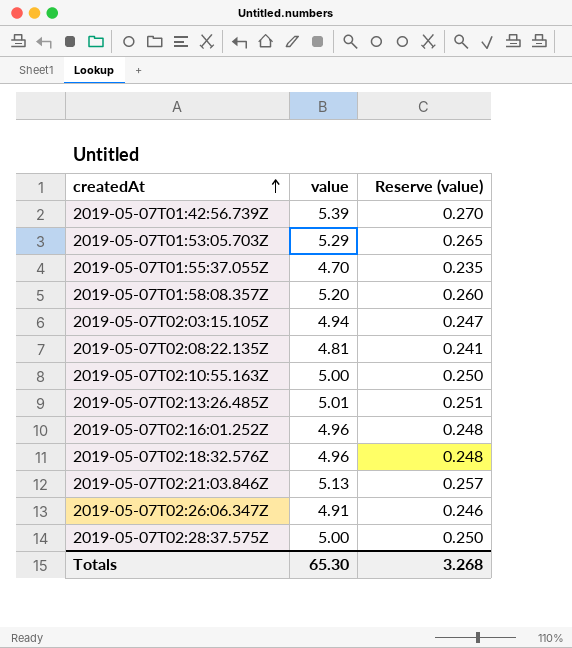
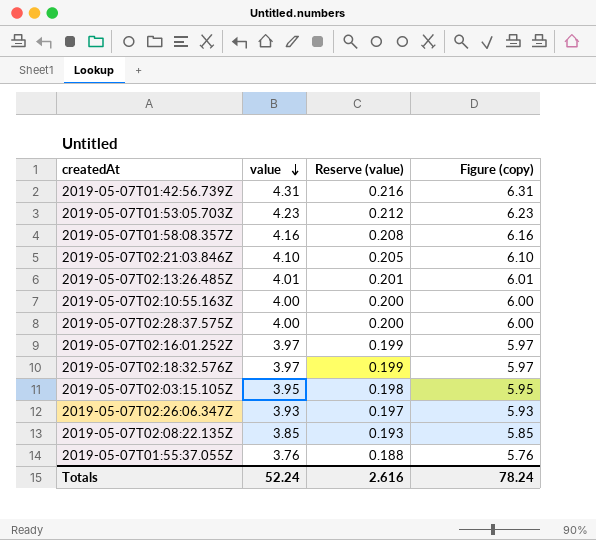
row order: createdAt ascending -> value descending
column Figure (copy) | formula: none -> [value] + 2
2019-05-07T01:42:56.739Z | value: 5.39 -> 4.31
2019-05-07T01:42:56.739Z | Reserve (value): 0.270 -> 0.216
2019-05-07T01:53:05.703Z | value: 5.29 -> 4.23
2019-05-07T01:53:05.703Z | Reserve (value): 0.265 -> 0.212
2019-05-07T01:58:08.357Z | value: 5.20 -> 4.16
2019-05-07T01:58:08.357Z | Reserve (value): 0.260 -> 0.208
2019-05-07T02:21:03.846Z | value: 5.13 -> 4.10
2019-05-07T02:21:03.846Z | Reserve (value): 0.257 -> 0.205
2019-05-07T02:13:26.485Z | value: 5.01 -> 4.01
2019-05-07T02:13:26.485Z | Reserve (value): 0.251 -> 0.201
2019-05-07T02:10:55.163Z | value: 5.00 -> 4.00
2019-05-07T02:10:55.163Z | Reserve (value): 0.250 -> 0.200
2019-05-07T02:28:37.575Z | value: 5.00 -> 4.00
2019-05-07T02:28:37.575Z | Reserve (value): 0.250 -> 0.200
2019-05-07T02:16:01.252Z | value: 4.96 -> 3.97
2019-05-07T02:16:01.252Z | Reserve (value): 0.248 -> 0.199
2019-05-07T02:18:32.576Z | value: 4.96 -> 3.97
2019-05-07T02:18:32.576Z | Reserve (value): 0.248 -> 0.199
2019-05-07T02:03:15.105Z | value: 4.94 -> 3.95
2019-05-07T02:03:15.105Z | Reserve (value): 0.247 -> 0.198
2019-05-07T02:26:06.347Z | value: 4.91 -> 3.93
2019-05-07T02:26:06.347Z | Reserve (value): 0.246 -> 0.197
2019-05-07T02:08:22.135Z | value: 4.81 -> 3.85
2019-05-07T02:08:22.135Z | Reserve (value): 0.241 -> 0.193
2019-05-07T01:55:37.055Z | value: 4.70 -> 3.76
2019-05-07T01:55:37.055Z | Reserve (value): 0.235 -> 0.188
Totals | value: 65.30 -> 52.24
Totals | Reserve (value): 3.268 -> 2.616

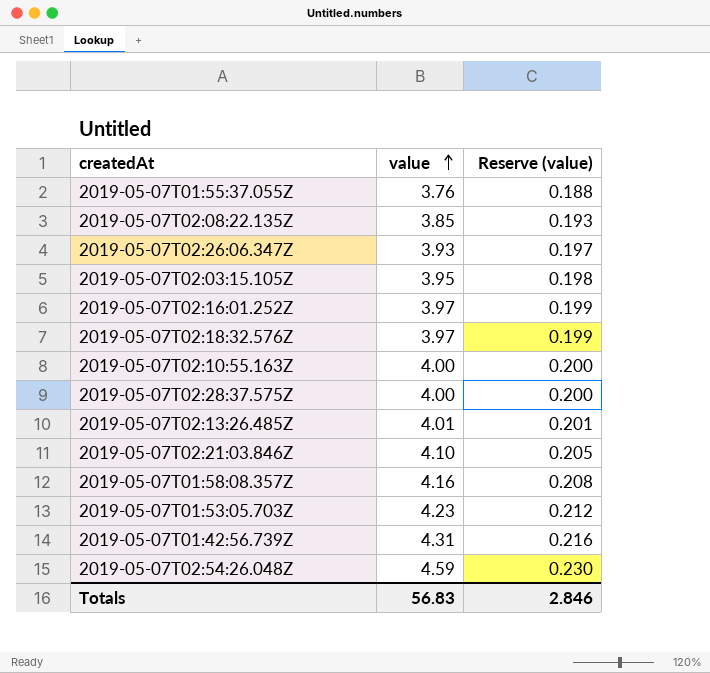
row order: value descending -> value ascending
column Figure (copy) | formula: [value] + 2 -> none
row 2019-05-07T02:54:26.048Z: none -> 4.59 | 0.230
Totals | value: 52.24 -> 56.83
Totals | Reserve (value): 2.616 -> 2.846

